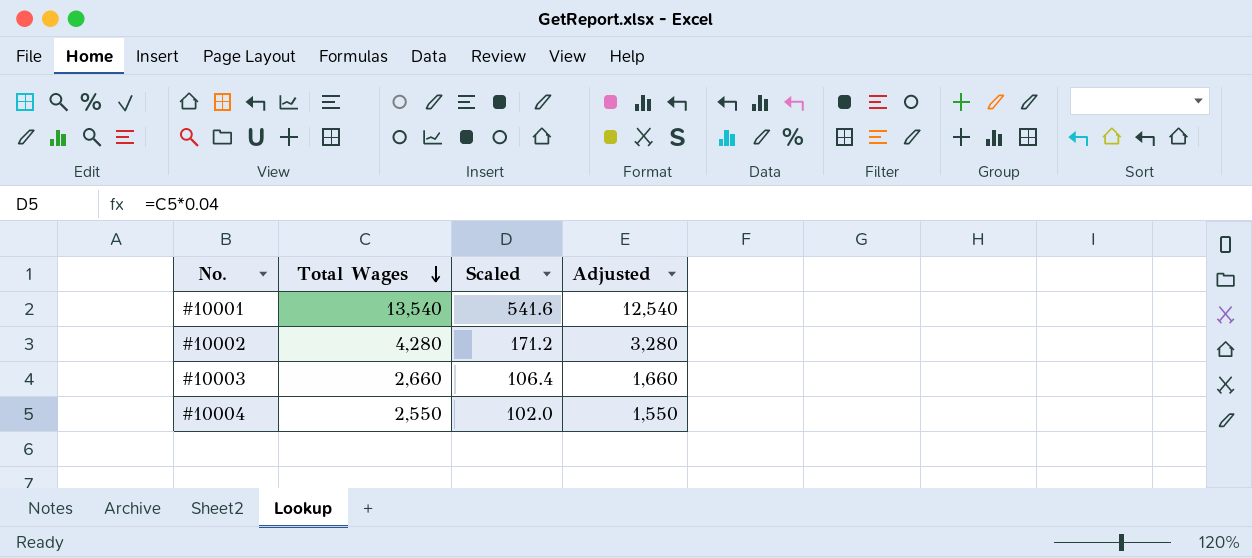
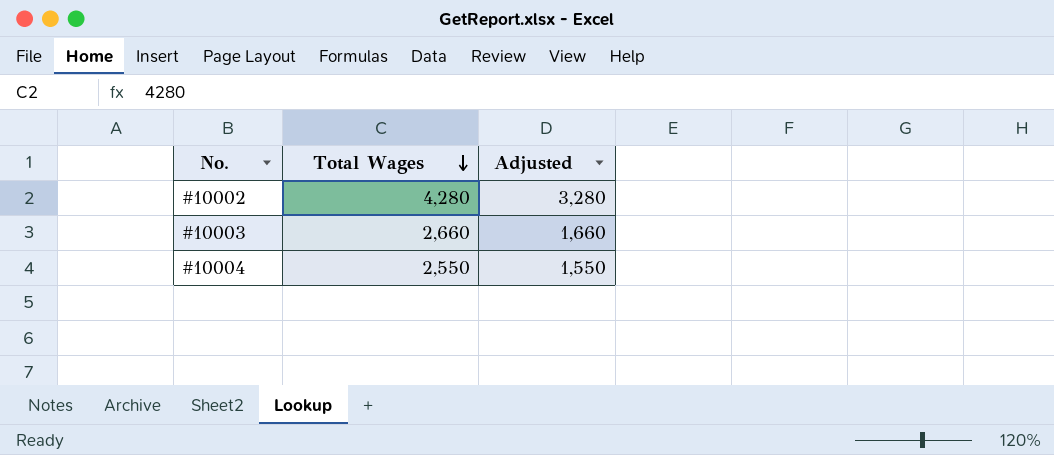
column Scaled | formula: [Total Wages] * 0.04 -> none
row #10001: 13,540 | 541.6 | 12,540 -> none

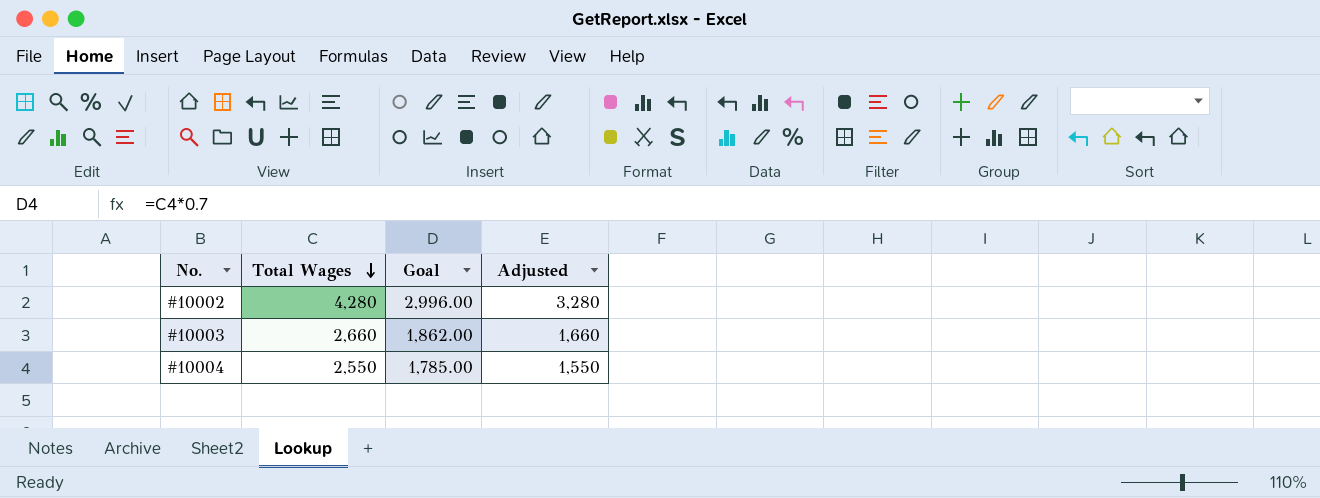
column Goal | formula: none -> [Total Wages] * 0.7

